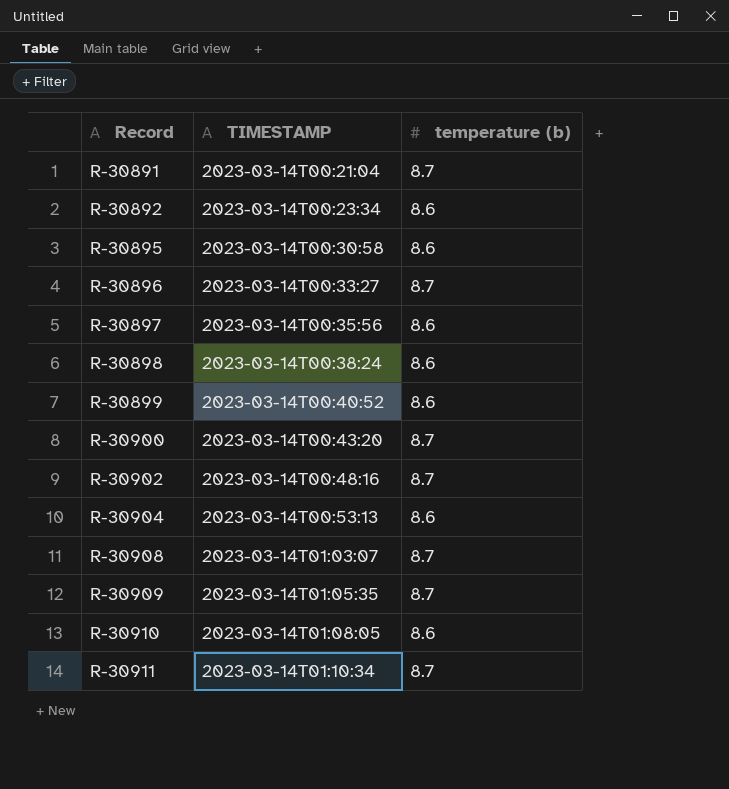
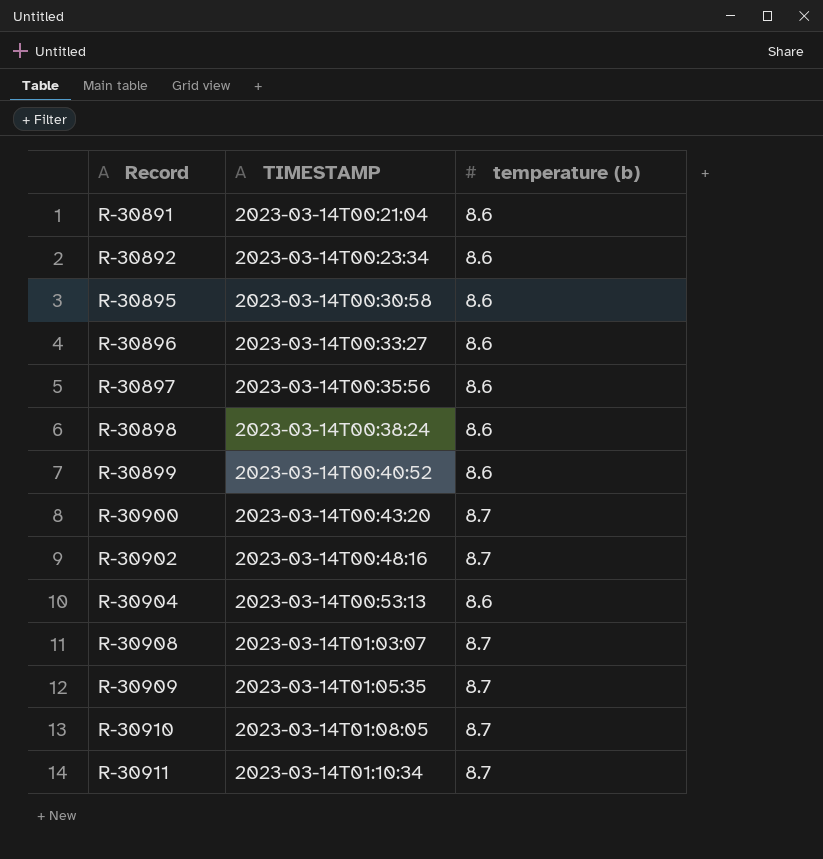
R-30891 | temperature (b): 8.7 -> 8.6
R-30896 | temperature (b): 8.7 -> 8.6
R-30910 | temperature (b): 8.6 -> 8.7

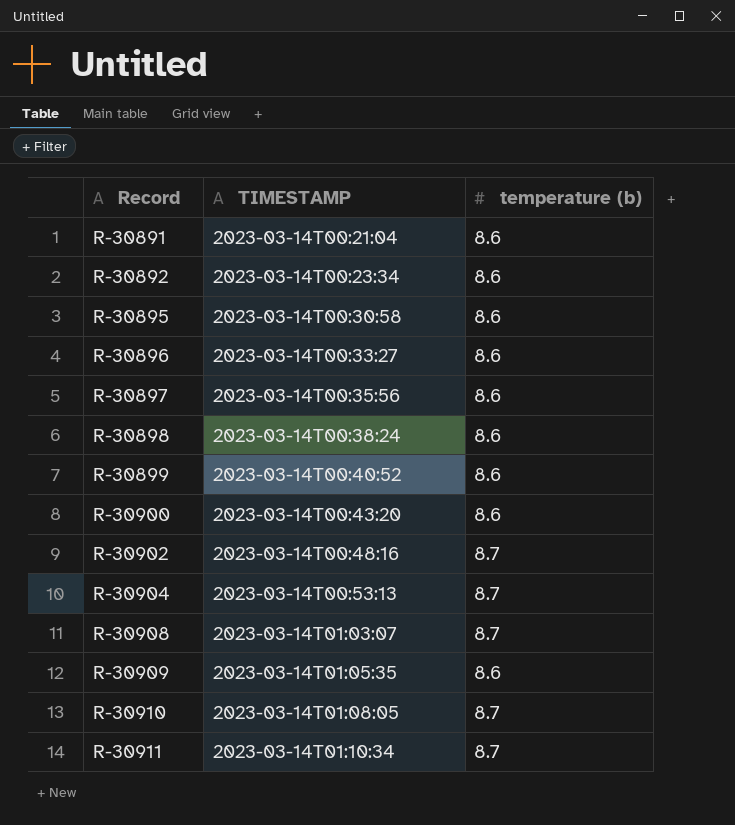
R-30900 | temperature (b): 8.7 -> 8.6
R-30904 | temperature (b): 8.6 -> 8.7
R-30909 | temperature (b): 8.7 -> 8.6

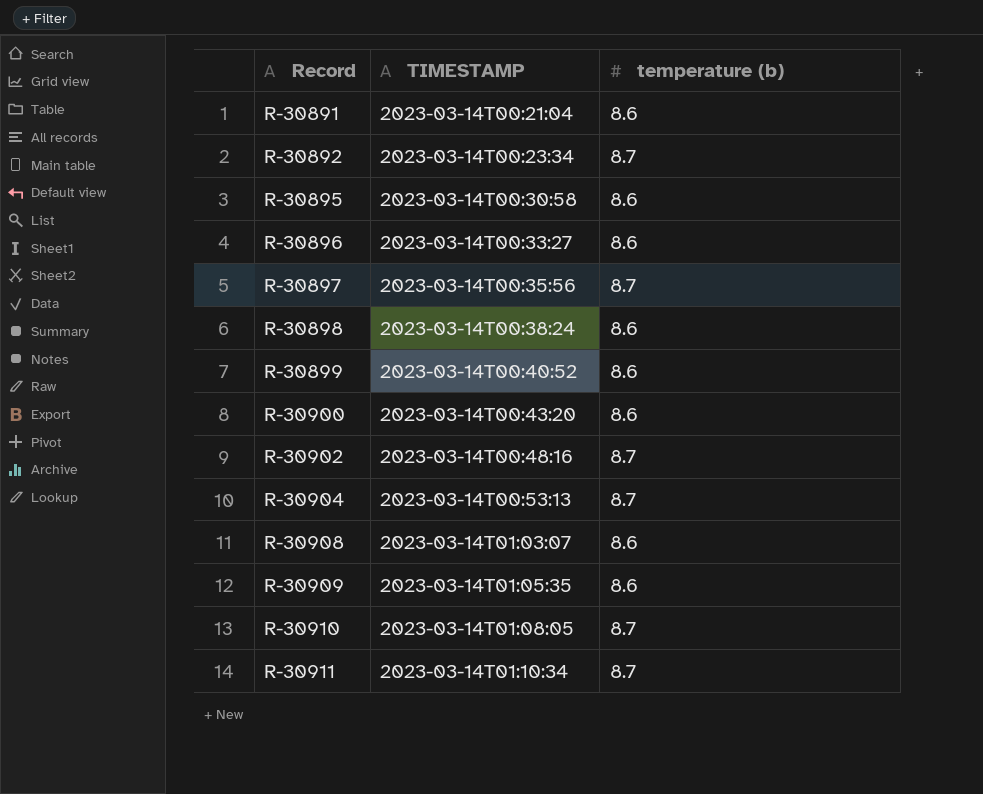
R-30892 | temperature (b): 8.6 -> 8.7
R-30897 | temperature (b): 8.6 -> 8.7
R-30908 | temperature (b): 8.7 -> 8.6

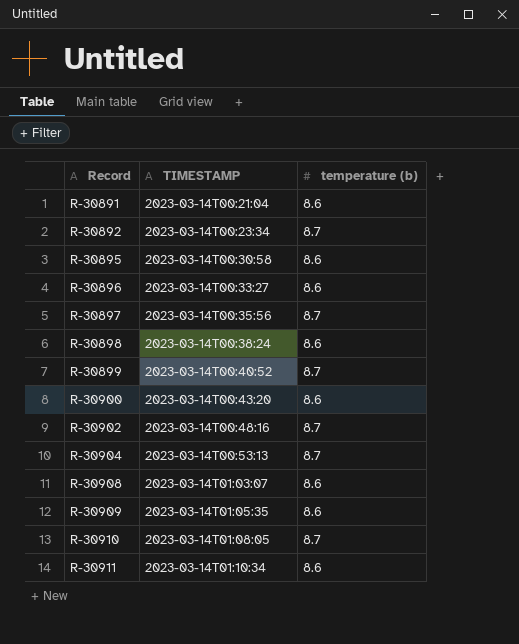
R-30899 | temperature (b): 8.6 -> 8.7
R-30911 | temperature (b): 8.7 -> 8.6

